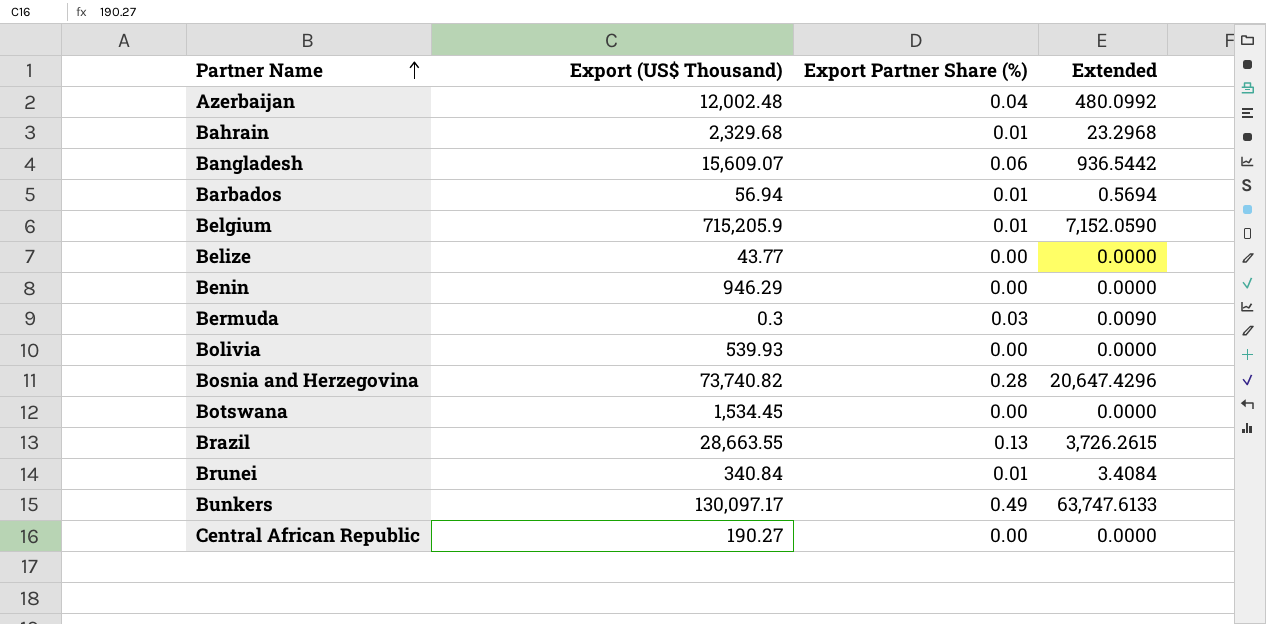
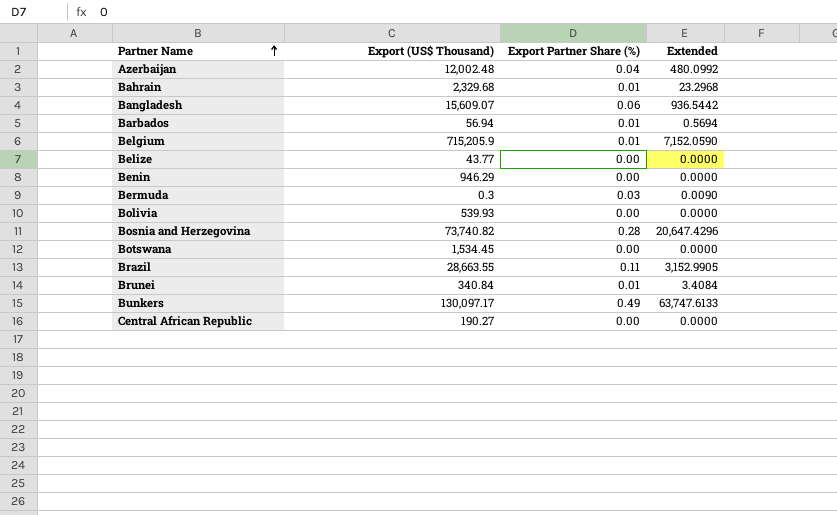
Brazil | Export Partner Share (%): 0.13 -> 0.11
Brazil | Extended: 3,726.2615 -> 3,152.9905

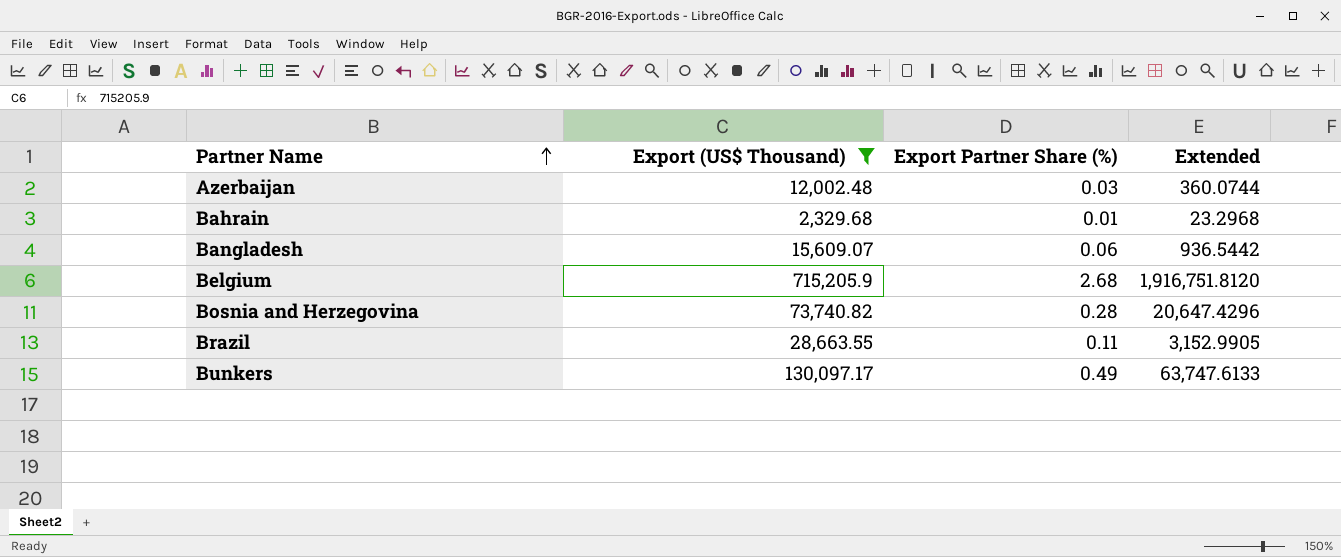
filter: none -> Export (US$ Thousand) >= 2,329.68
Azerbaijan | Export Partner Share (%): 0.04 -> 0.03
Azerbaijan | Extended: 480.0992 -> 360.0744
Belgium | Export Partner Share (%): 0.01 -> 2.68
Belgium | Extended: 7,152.0590 -> 1,916,751.8120

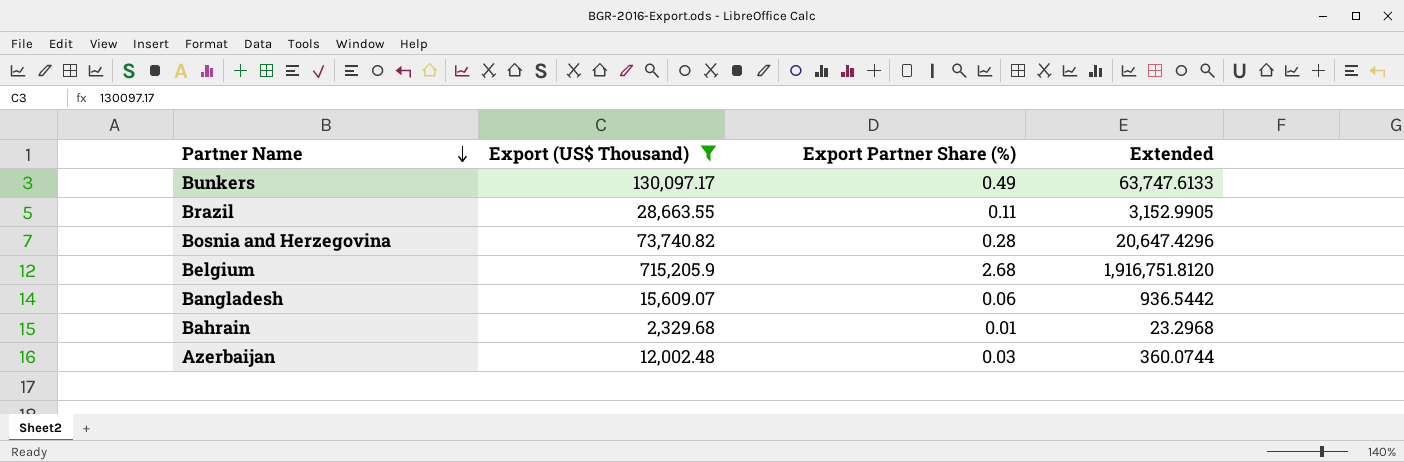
row order: Partner Name ascending -> Partner Name descending

